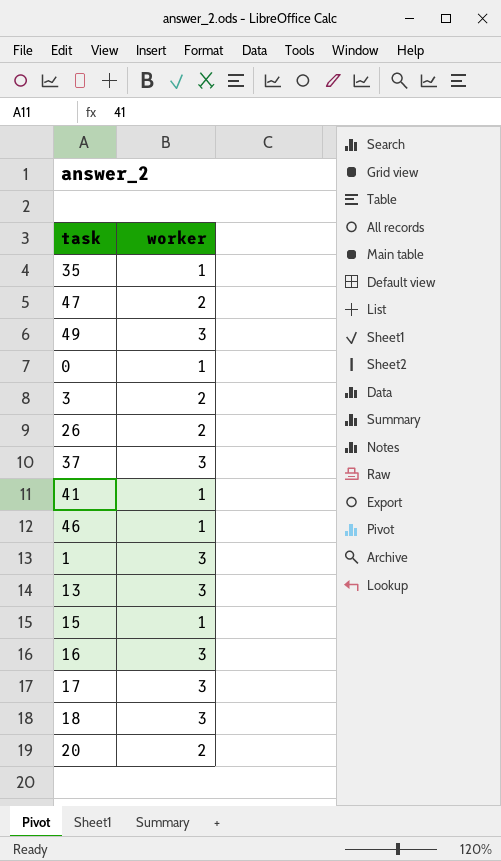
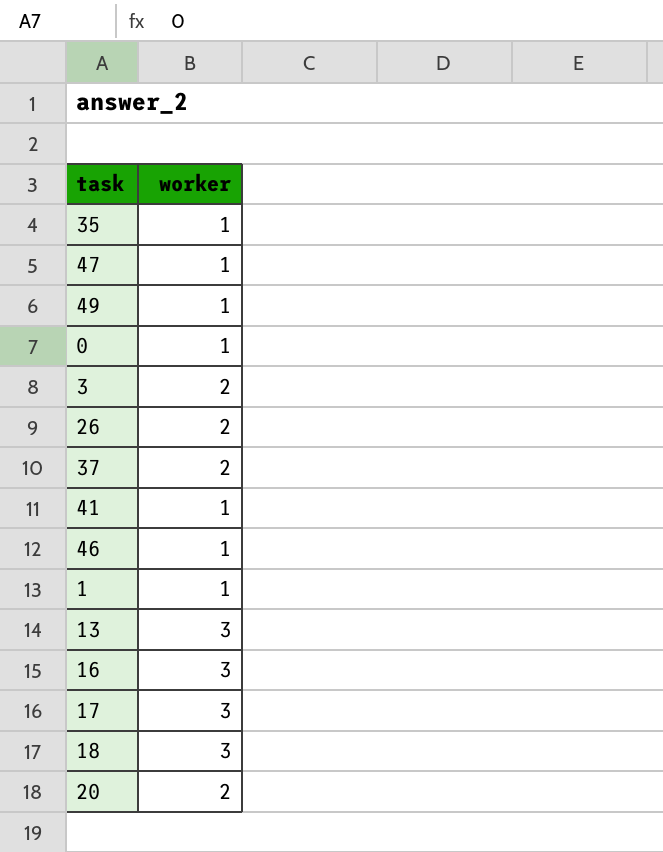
row 15: 1 -> none
47 | worker: 2 -> 1
49 | worker: 3 -> 1
37 | worker: 3 -> 2
1 | worker: 3 -> 1

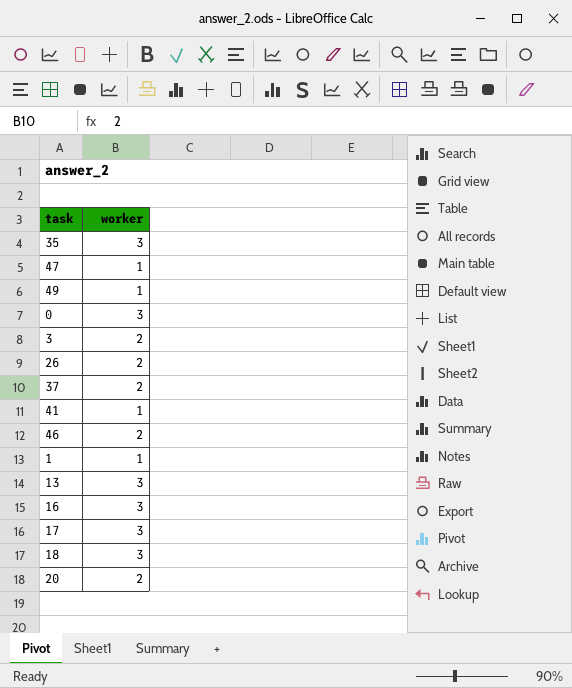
35 | worker: 1 -> 3
0 | worker: 1 -> 3
46 | worker: 1 -> 2

